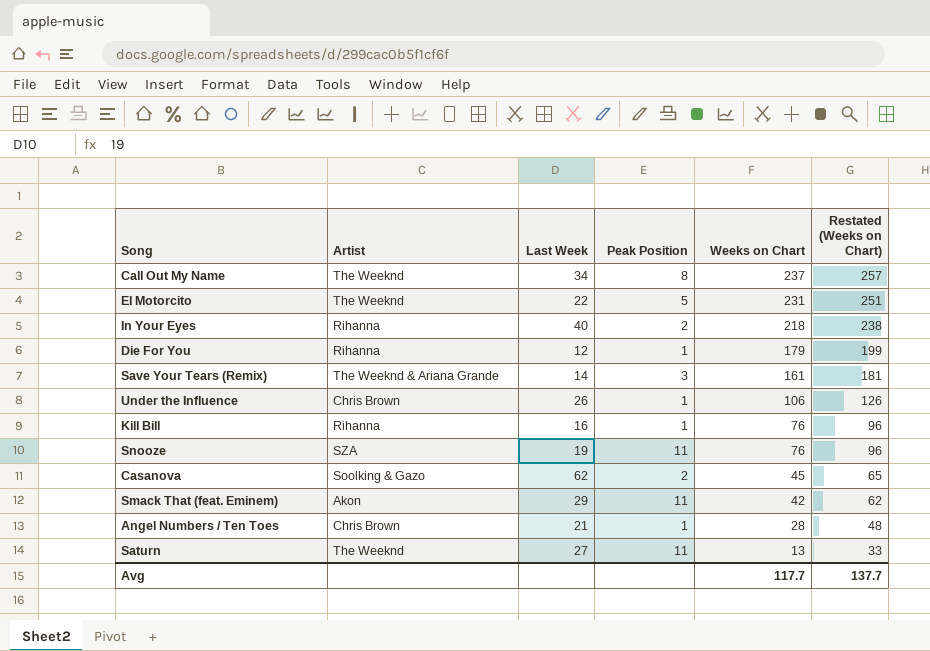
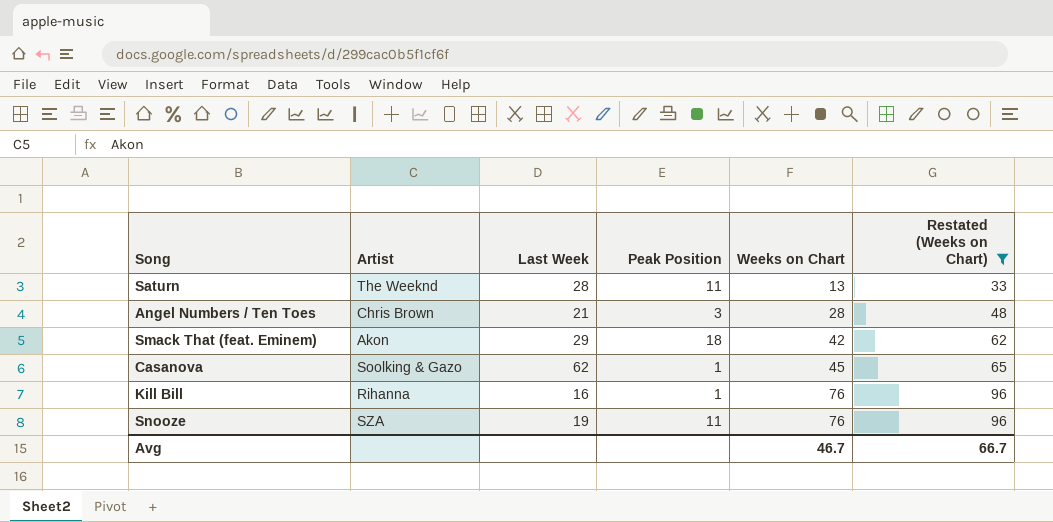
filter: none -> Restated (Weeks on Chart) <= 96
row order: Weeks on Chart descending -> Weeks on Chart ascending
Saturn | Last Week: 27 -> 28
Angel Numbers / Ten Toes | Peak Position: 1 -> 3
Smack That (feat. Eminem) | Peak Position: 11 -> 18
Casanova | Peak Position: 2 -> 1
Avg | Weeks on Chart: 117.7 -> 46.7
Avg | Restated (Weeks on Chart): 137.7 -> 66.7

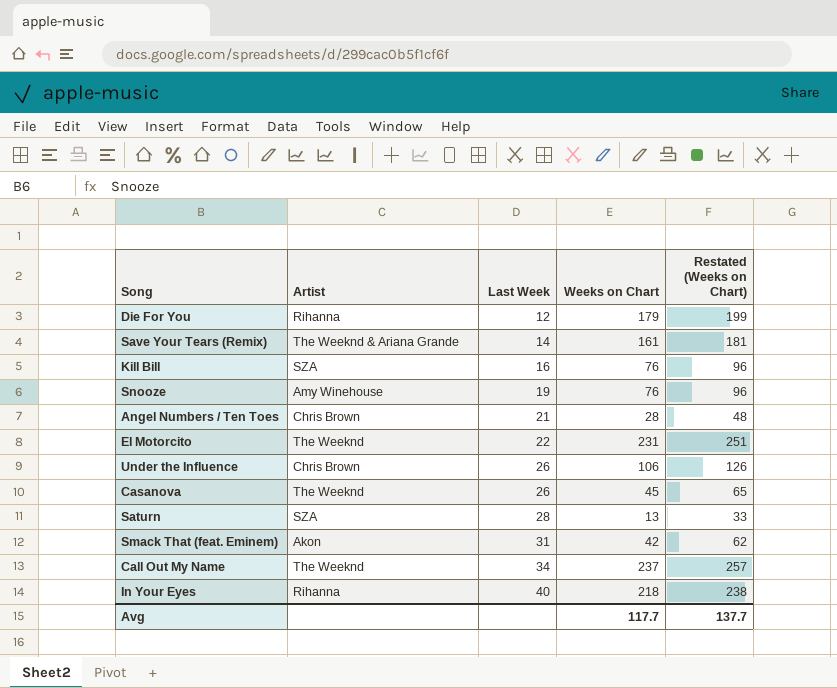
filter: Restated (Weeks on Chart) <= 96 -> none
row order: Weeks on Chart ascending -> Last Week ascending
column Peak Position | position: 4 -> none
Kill Bill | Artist: Rihanna -> SZA
Snooze | Artist: SZA -> Amy Winehouse
Casanova | Artist: Soolking & Gazo -> The Weeknd
Casanova | Last Week: 62 -> 26
Saturn | Artist: The Weeknd -> SZA
Smack That (feat. Eminem) | Last Week: 29 -> 31
Avg | Weeks on Chart: 46.7 -> 117.7
Avg | Restated (Weeks on Chart): 66.7 -> 137.7

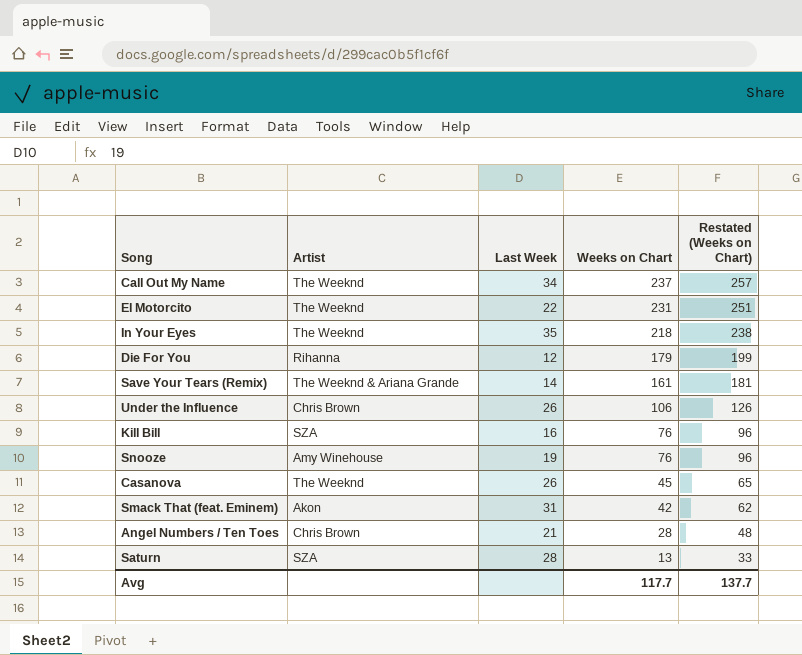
row order: Last Week ascending -> Weeks on Chart descending
In Your Eyes | Artist: Rihanna -> The Weeknd
In Your Eyes | Last Week: 40 -> 35

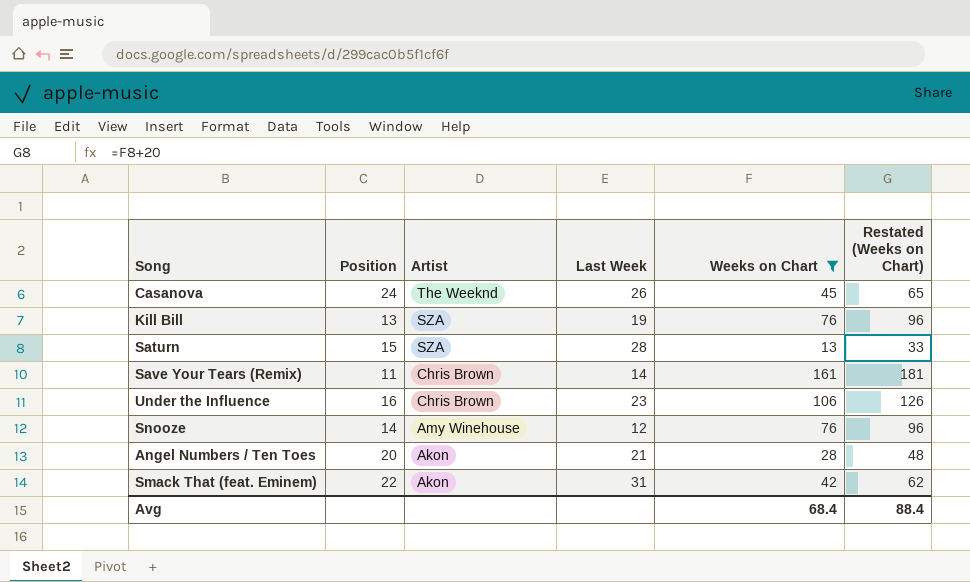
filter: none -> Weeks on Chart <= 161
row order: Weeks on Chart descending -> Artist descending
column Position | position: none -> 2
Kill Bill | Last Week: 16 -> 19
Save Your Tears (Remix) | Artist: The Weeknd & Ariana Grande -> Chris Brown
Under the Influence | Last Week: 26 -> 23
Snooze | Last Week: 19 -> 12
Angel Numbers / Ten Toes | Artist: Chris Brown -> Akon
Avg | Weeks on Chart: 117.7 -> 68.4
Avg | Restated (Weeks on Chart): 137.7 -> 88.4

